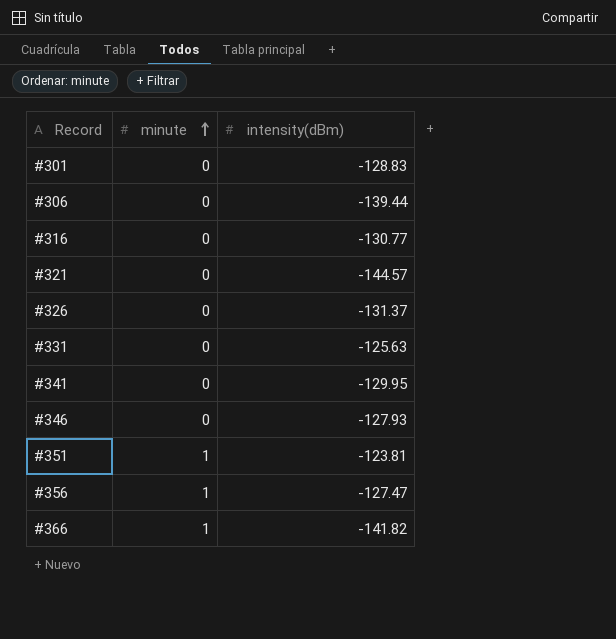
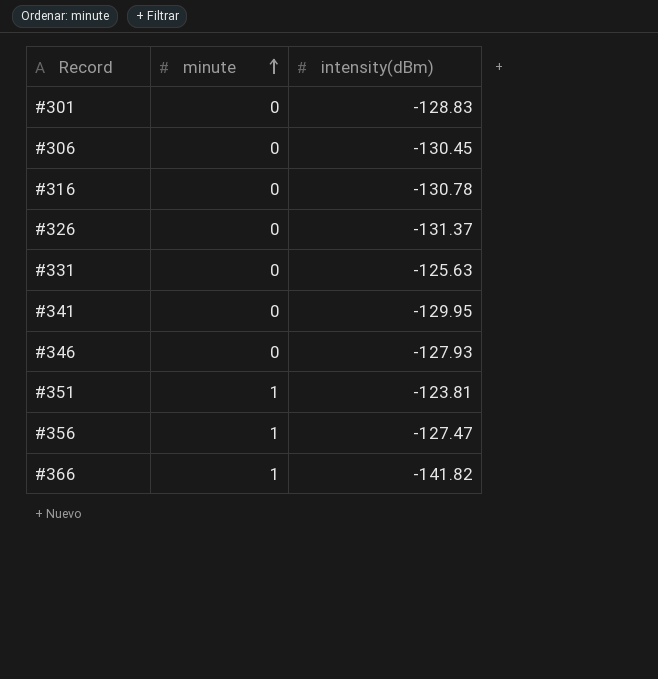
row #321: 0 | -144.57 -> none
#306 | intensity(dBm): -139.44 -> -130.45
#316 | intensity(dBm): -130.77 -> -130.78

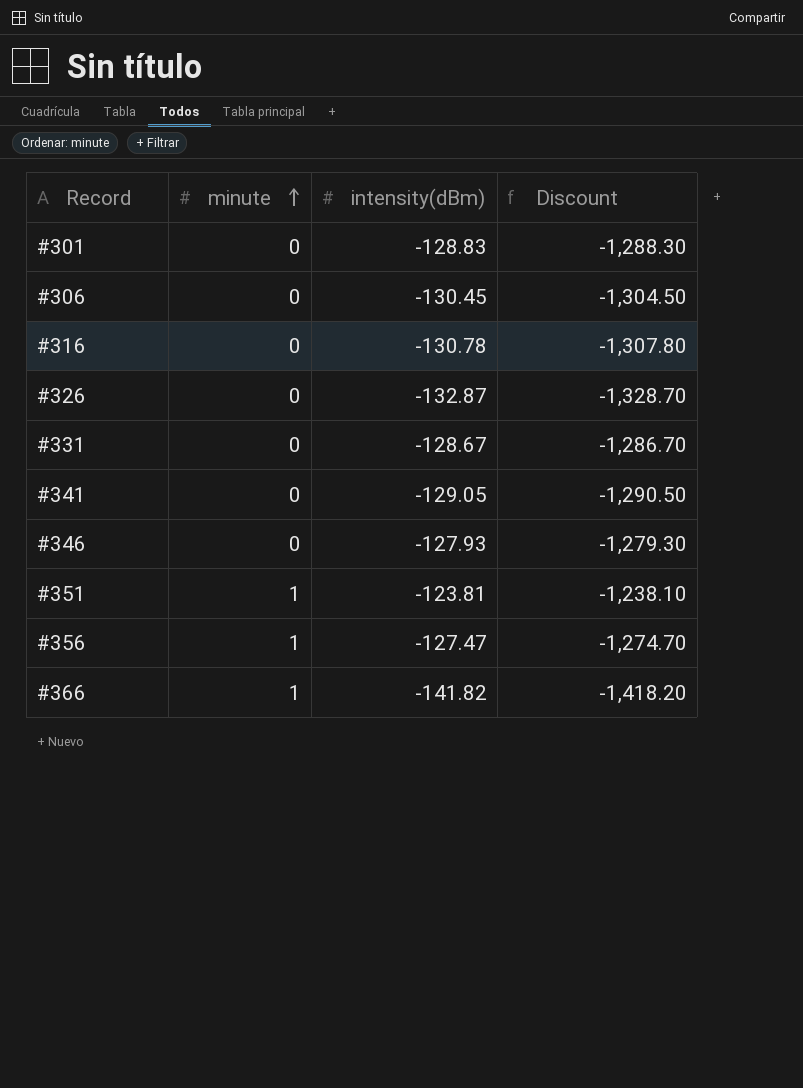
column Discount | formula: none -> [intensity(dBm)] * 10
#326 | intensity(dBm): -131.37 -> -132.87
#331 | intensity(dBm): -125.63 -> -128.67
#341 | intensity(dBm): -129.95 -> -129.05

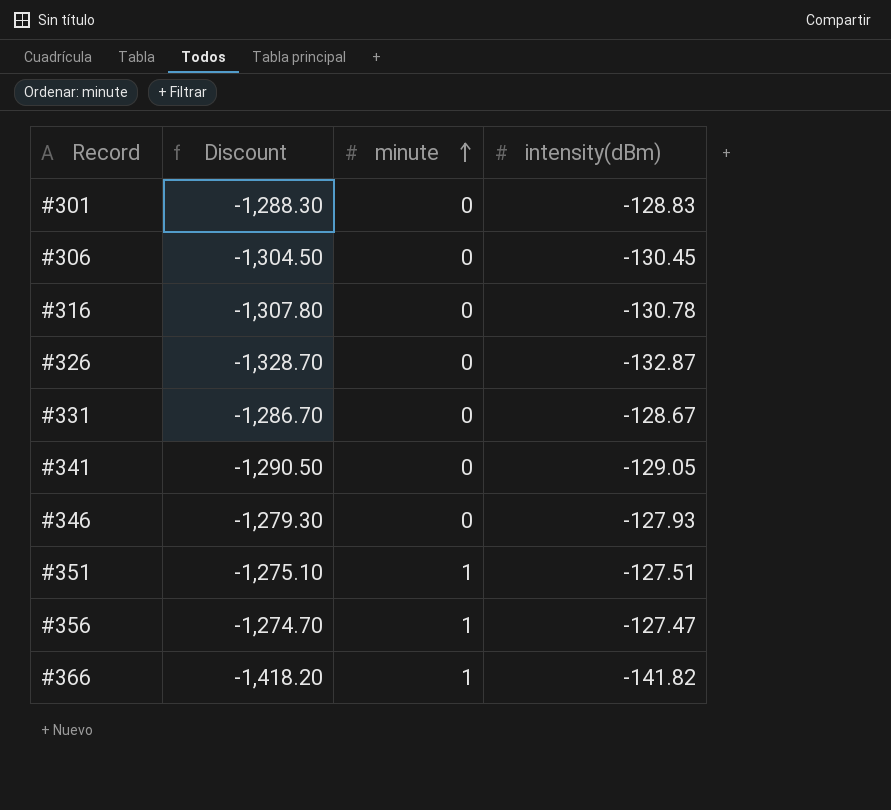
column Discount | position: 4 -> 2
#351 | Discount: -1,238.10 -> -1,275.10
#351 | intensity(dBm): -123.81 -> -127.51

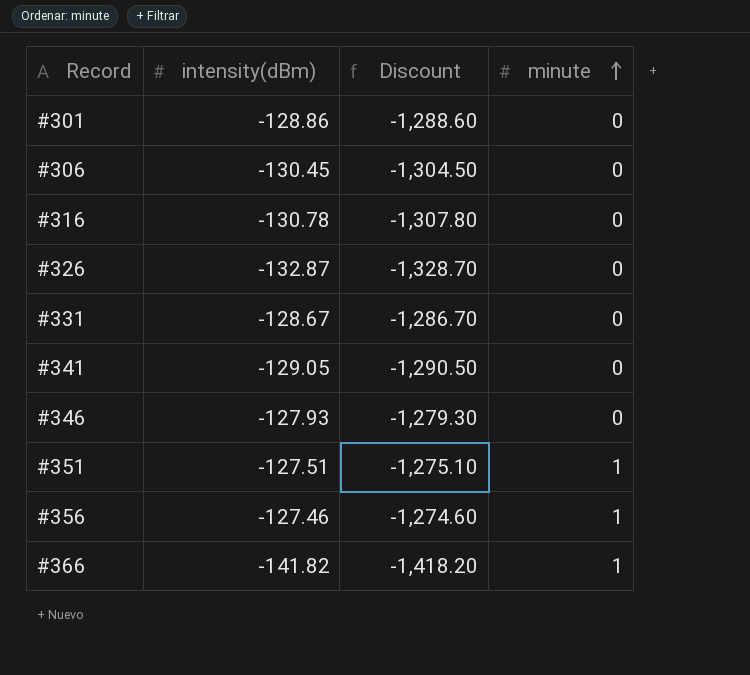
column intensity(dBm) | position: 4 -> 2
#301 | intensity(dBm): -128.83 -> -128.86
#301 | Discount: -1,288.30 -> -1,288.60
#356 | intensity(dBm): -127.47 -> -127.46
#356 | Discount: -1,274.70 -> -1,274.60

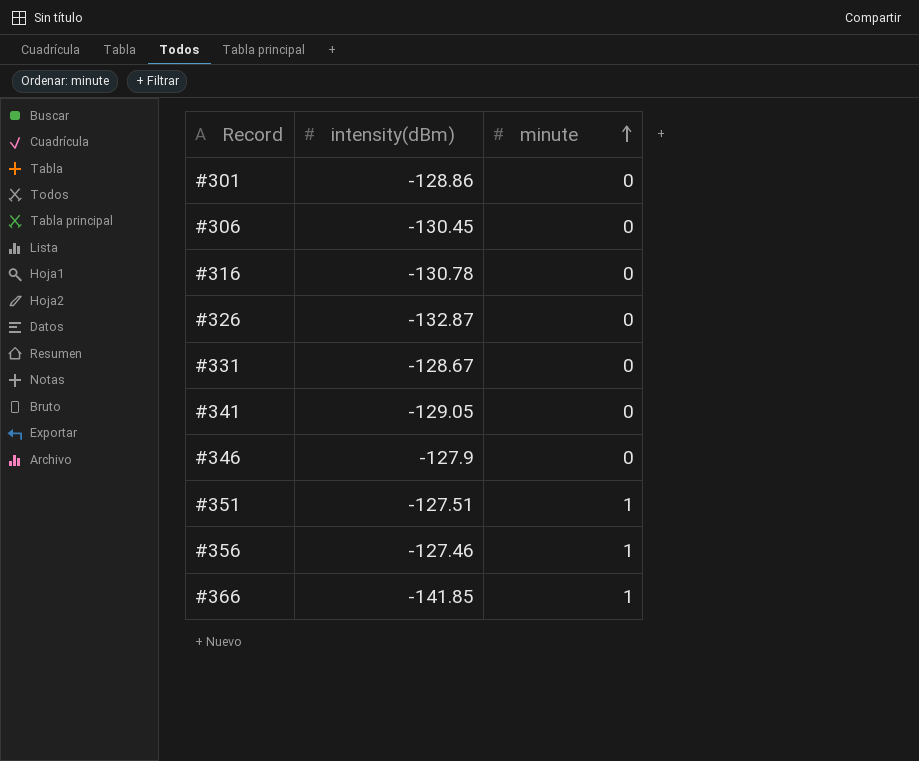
column Discount | formula: [intensity(dBm)] * 10 -> none
#346 | intensity(dBm): -127.93 -> -127.9
#366 | intensity(dBm): -141.82 -> -141.85

